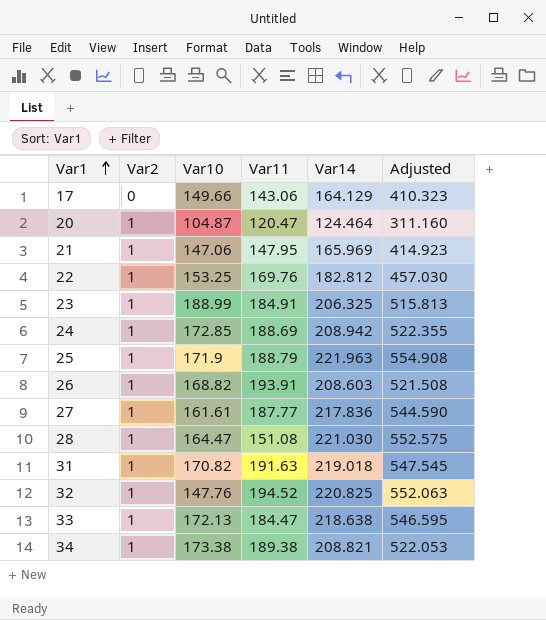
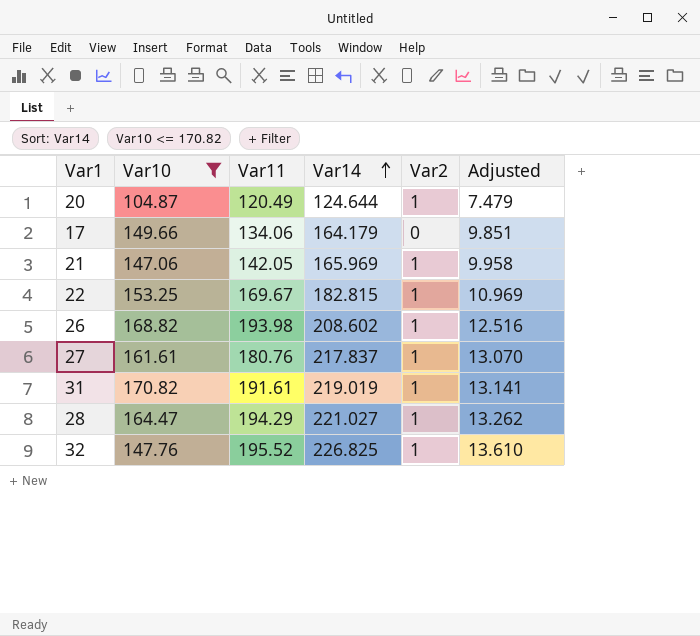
filter: none -> Var10 <= 170.82
row order: Var1 ascending -> Var14 ascending
column Var2 | position: 2 -> 5
column Adjusted | formula: [Var14] * 2.5 -> [Var14] * 0.06
20 | Var11: 120.47 -> 120.49
20 | Var14: 124.464 -> 124.644
17 | Var11: 143.06 -> 134.06
17 | Var14: 164.129 -> 164.179
21 | Var11: 147.95 -> 142.05
22 | Var11: 169.76 -> 169.67
22 | Var14: 182.812 -> 182.815
26 | Var11: 193.91 -> 193.98
26 | Var14: 208.603 -> 208.602
27 | Var11: 187.77 -> 180.76
27 | Var14: 217.836 -> 217.837
31 | Var11: 191.63 -> 191.61
31 | Var14: 219.018 -> 219.019
28 | Var11: 151.08 -> 194.29
28 | Var14: 221.030 -> 221.027
32 | Var11: 194.52 -> 195.52
32 | Var14: 220.825 -> 226.825

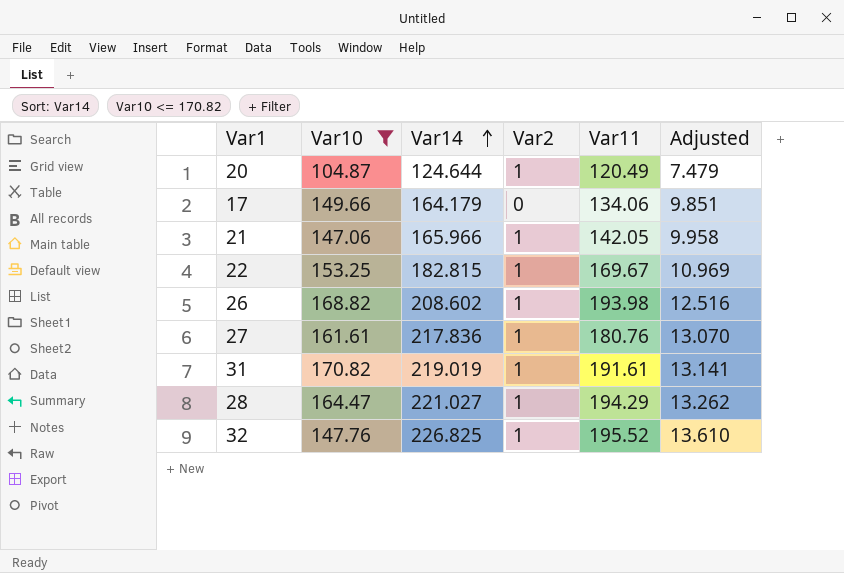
column Var11 | position: 3 -> 5
21 | Var14: 165.969 -> 165.966
27 | Var14: 217.837 -> 217.836

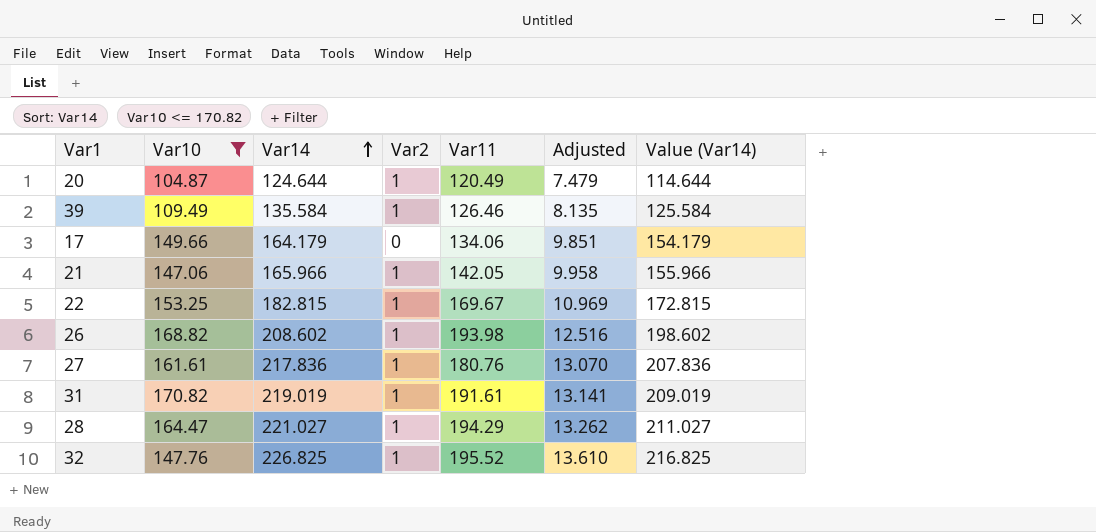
column Value (Var14) | formula: none -> [Var14] - 10
row 39: none -> 109.49 | 135.584 | 1 | 126.46 | 8.135 | 125.584

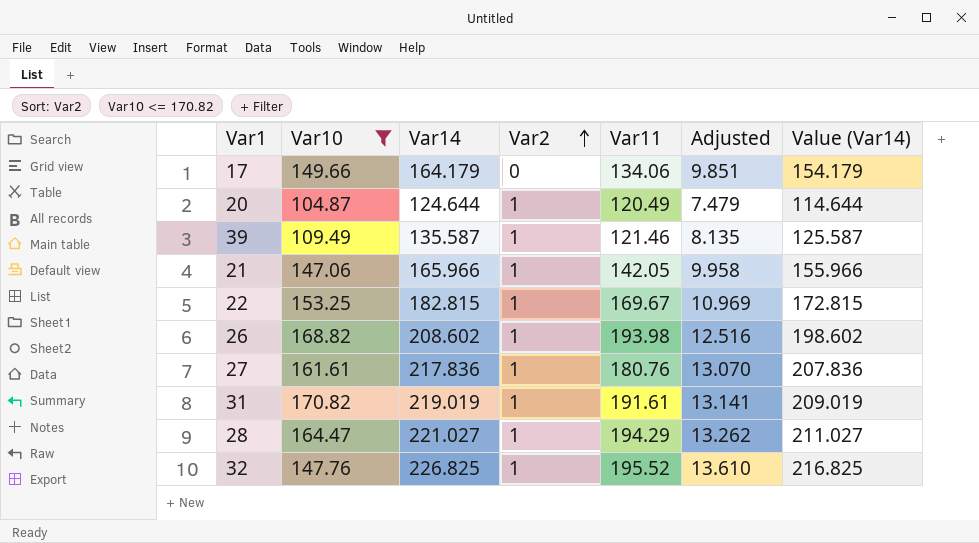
row order: Var14 ascending -> Var2 ascending
39 | Var14: 135.584 -> 135.587
39 | Var11: 126.46 -> 121.46
39 | Value (Var14): 125.584 -> 125.587

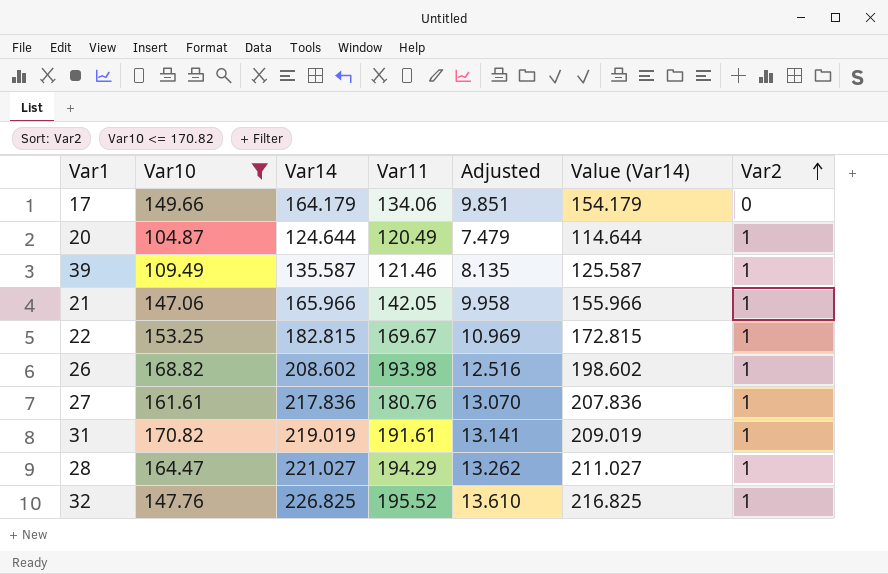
column Var2 | position: 4 -> 7

